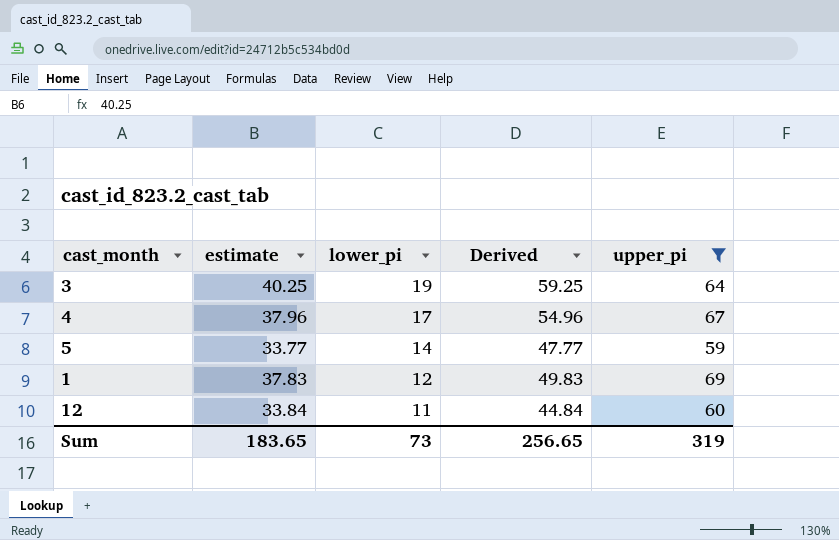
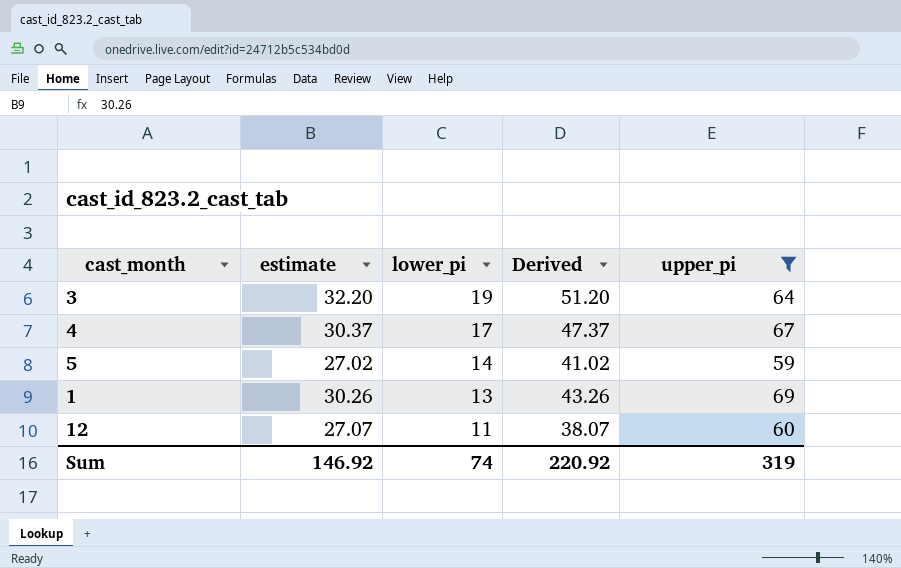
3 | estimate: 40.25 -> 32.20
3 | Derived: 59.25 -> 51.20
4 | estimate: 37.96 -> 30.37
4 | Derived: 54.96 -> 47.37
5 | estimate: 33.77 -> 27.02
5 | Derived: 47.77 -> 41.02
1 | estimate: 37.83 -> 30.26
1 | lower_pi: 12 -> 13
1 | Derived: 49.83 -> 43.26
12 | estimate: 33.84 -> 27.07
12 | Derived: 44.84 -> 38.07
Sum | estimate: 183.65 -> 146.92
Sum | lower_pi: 73 -> 74
Sum | Derived: 256.65 -> 220.92

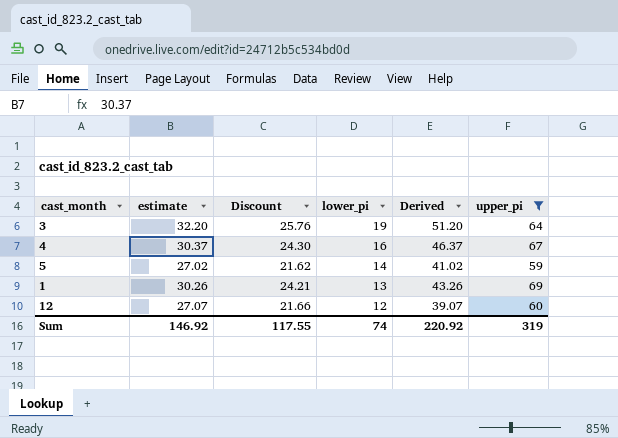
column Discount | formula: none -> [estimate] * 0.8
4 | lower_pi: 17 -> 16
4 | Derived: 47.37 -> 46.37
12 | lower_pi: 11 -> 12
12 | Derived: 38.07 -> 39.07

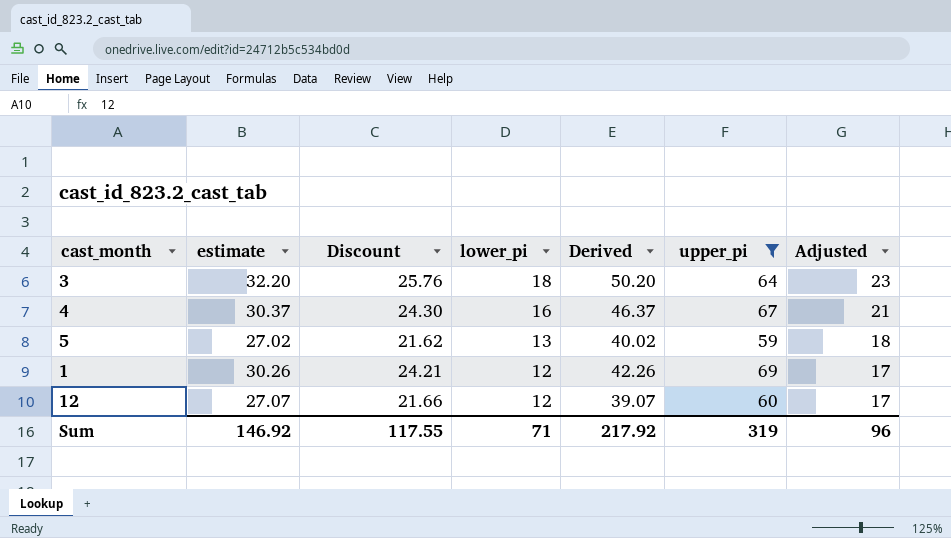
column Adjusted | formula: none -> [lower_pi] + 5
3 | lower_pi: 19 -> 18
3 | Derived: 51.20 -> 50.20
5 | lower_pi: 14 -> 13
5 | Derived: 41.02 -> 40.02
1 | lower_pi: 13 -> 12
1 | Derived: 43.26 -> 42.26
Sum | lower_pi: 74 -> 71
Sum | Derived: 220.92 -> 217.92

